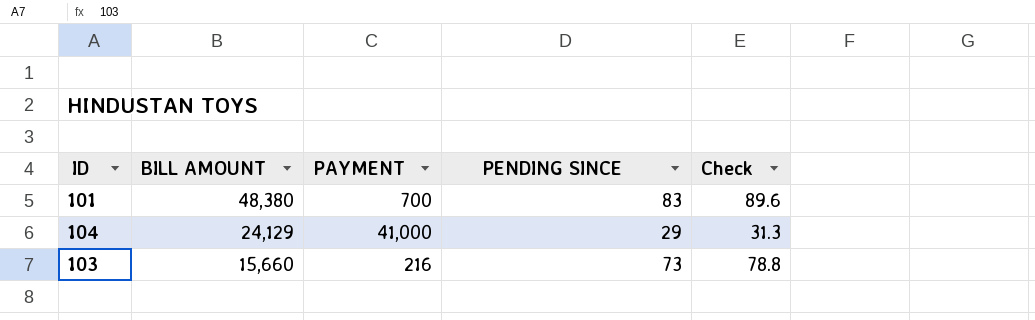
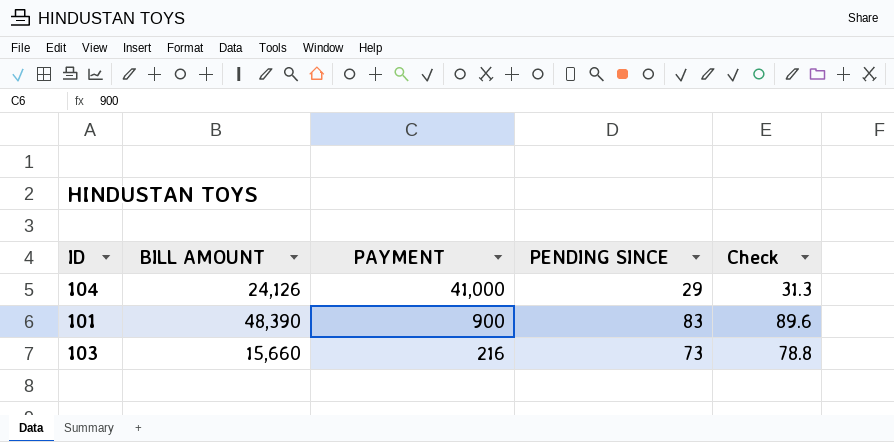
row order: BILL AMOUNT descending -> PAYMENT descending
104 | BILL AMOUNT: 24,129 -> 24,126
101 | BILL AMOUNT: 48,380 -> 48,390
101 | PAYMENT: 700 -> 900

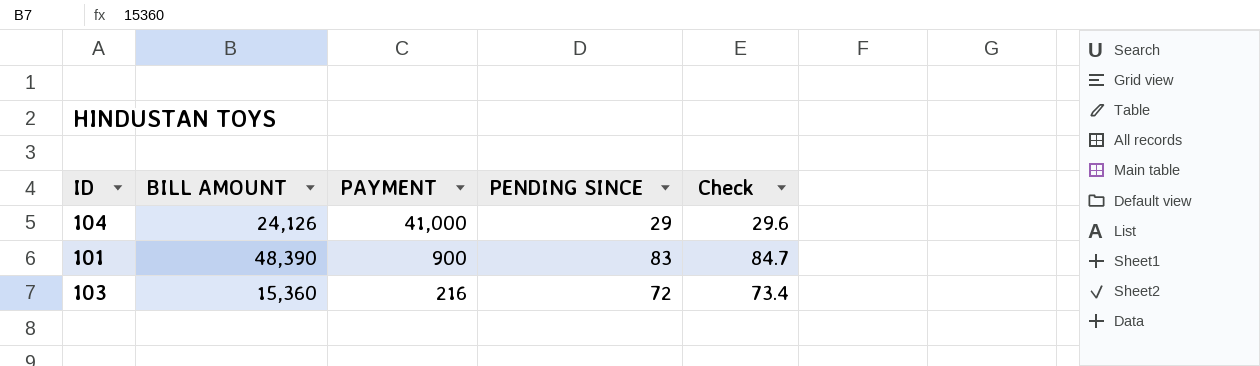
column Check | formula: [PENDING SINCE] * 1.08 -> [PENDING SINCE] * 1.02
103 | BILL AMOUNT: 15,660 -> 15,360
103 | PENDING SINCE: 73 -> 72

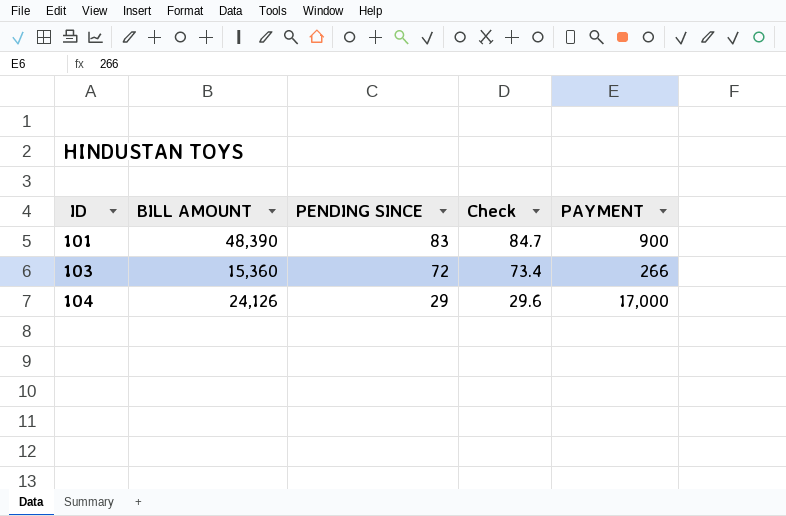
row order: PAYMENT descending -> ID ascending
column PAYMENT | position: 3 -> 5
103 | PAYMENT: 216 -> 266
104 | PAYMENT: 41,000 -> 17,000

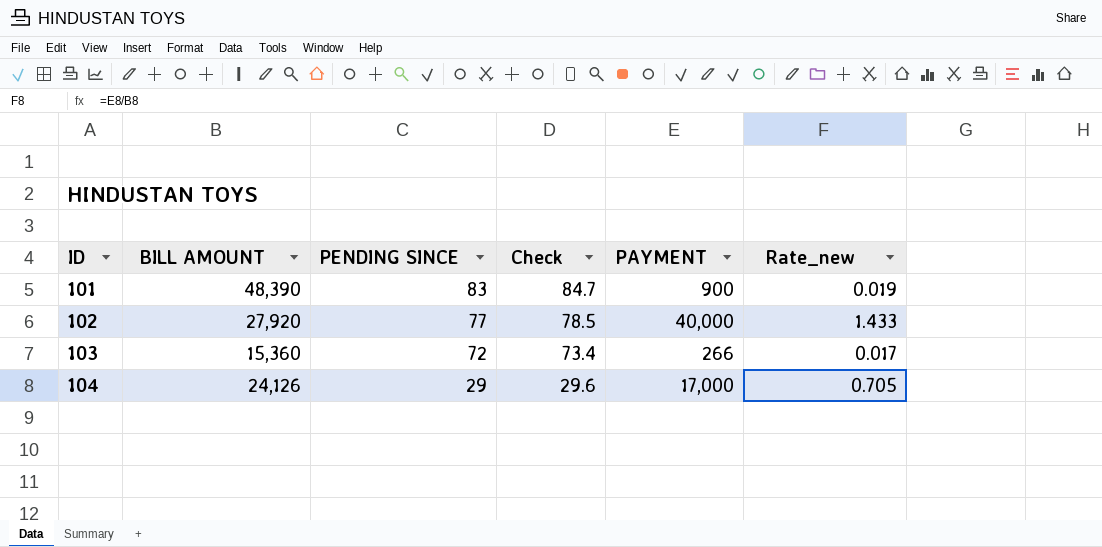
column Rate_new | formula: none -> [PAYMENT] / [BILL AMOUNT]
row 102: none -> 27,920 | 77 | 78.5 | 40,000 | 1.433

